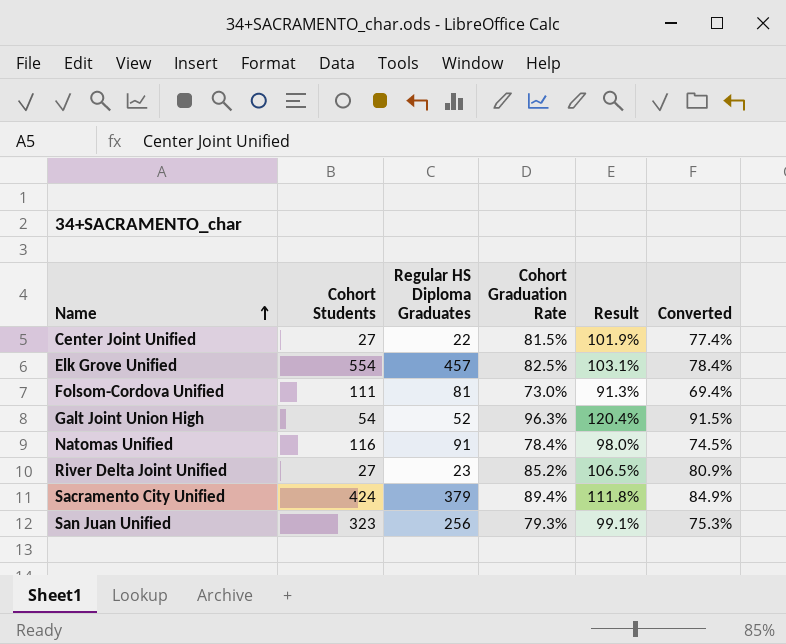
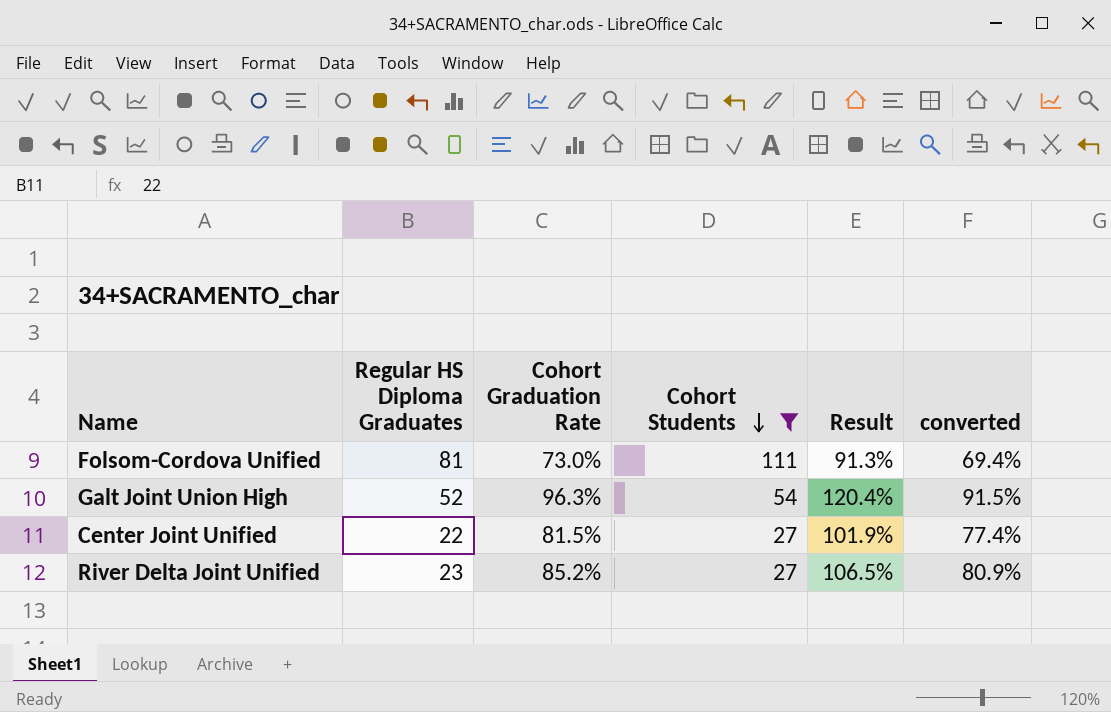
filter: none -> Cohort Students <= 111
row order: Name ascending -> Cohort Students descending
column Cohort Students | position: 2 -> 4
column name: Converted -> converted

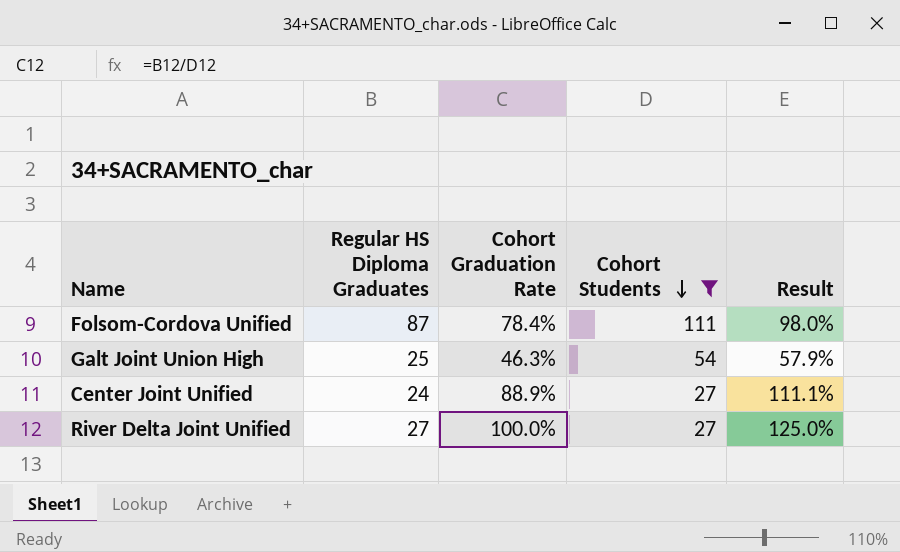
column converted | formula: [Cohort Graduation Rate] * 0.95 -> none
Folsom-Cordova Unified | Regular HS Diploma Graduates: 81 -> 87
Folsom-Cordova Unified | Cohort Graduation Rate: 73.0% -> 78.4%
Folsom-Cordova Unified | Result: 91.3% -> 98.0%
Galt Joint Union High | Regular HS Diploma Graduates: 52 -> 25
Galt Joint Union High | Cohort Graduation Rate: 96.3% -> 46.3%
Galt Joint Union High | Result: 120.4% -> 57.9%
Center Joint Unified | Regular HS Diploma Graduates: 22 -> 24
Center Joint Unified | Cohort Graduation Rate: 81.5% -> 88.9%
Center Joint Unified | Result: 101.9% -> 111.1%
River Delta Joint Unified | Regular HS Diploma Graduates: 23 -> 27
River Delta Joint Unified | Cohort Graduation Rate: 85.2% -> 100.0%
River Delta Joint Unified | Result: 106.5% -> 125.0%

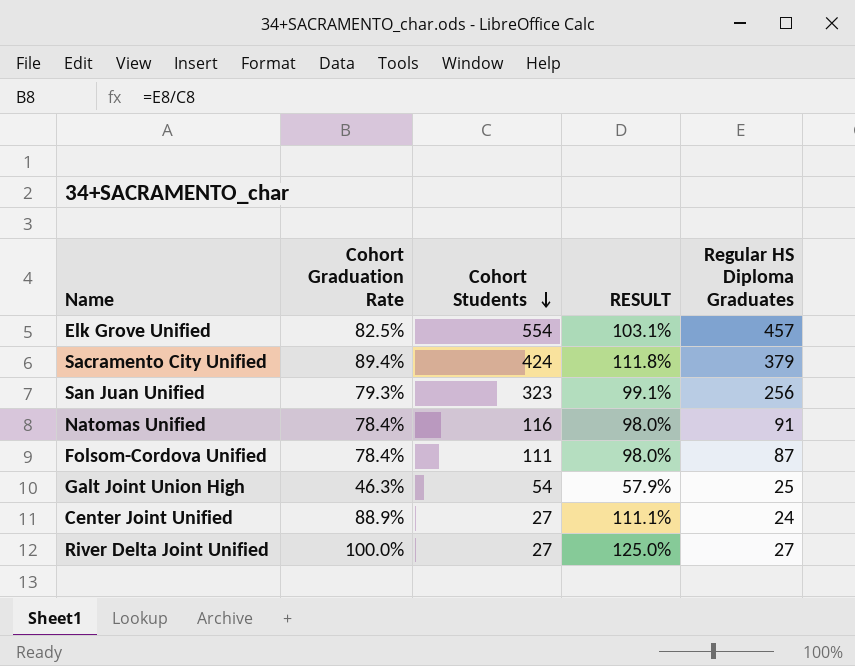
filter: Cohort Students <= 111 -> none
column name: Result -> RESULT
column Regular HS Diploma Graduates | position: 2 -> 5

